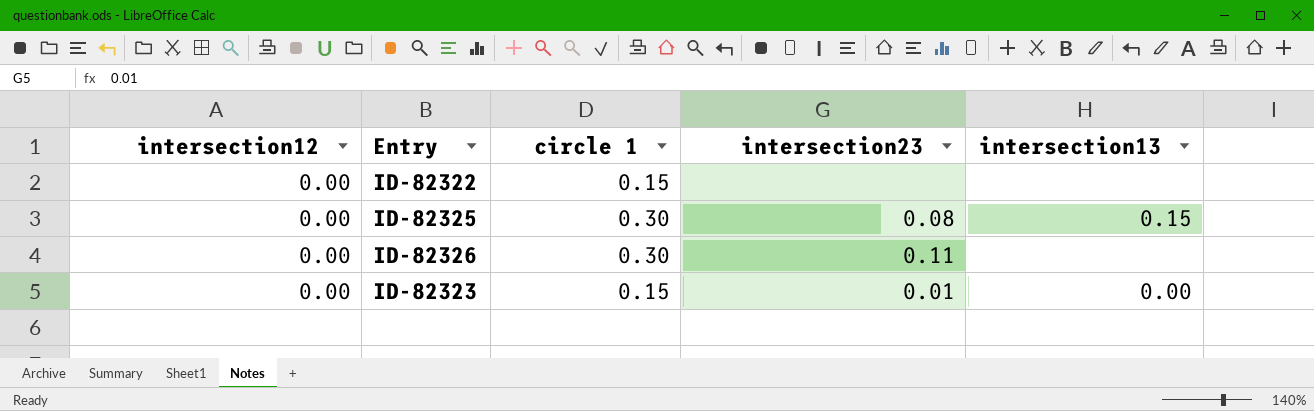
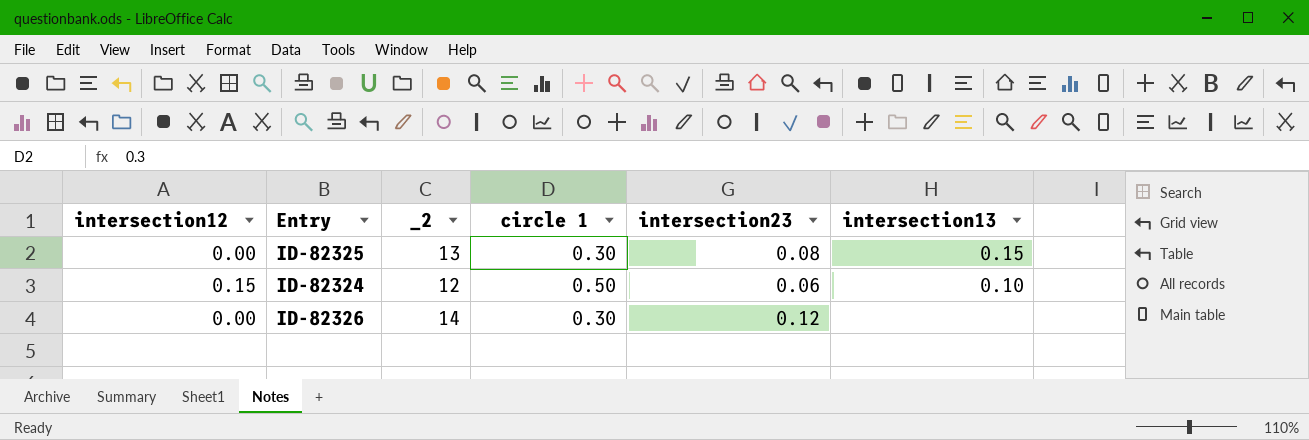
column _2 | position: none -> 3
row ID-82322: 0.00 | 0.15 | none | none -> none
row ID-82323: 0.00 | 0.15 | 0.01 | 0.00 -> none
row ID-82324: none -> 0.15 | 12 | 0.50 | 0.06 | 0.10
ID-82326 | intersection23: 0.11 -> 0.12

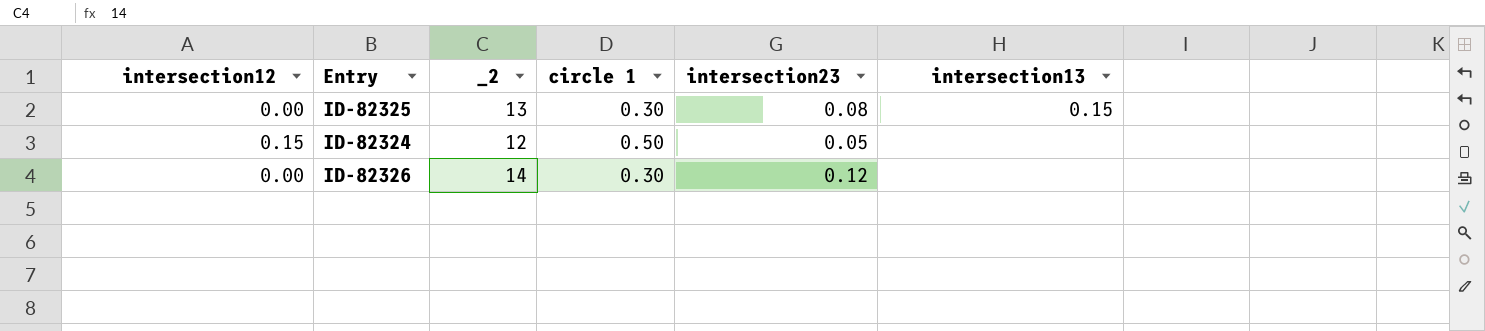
ID-82324 | intersection23: 0.06 -> 0.05
ID-82324 | intersection13: 0.10 -> none

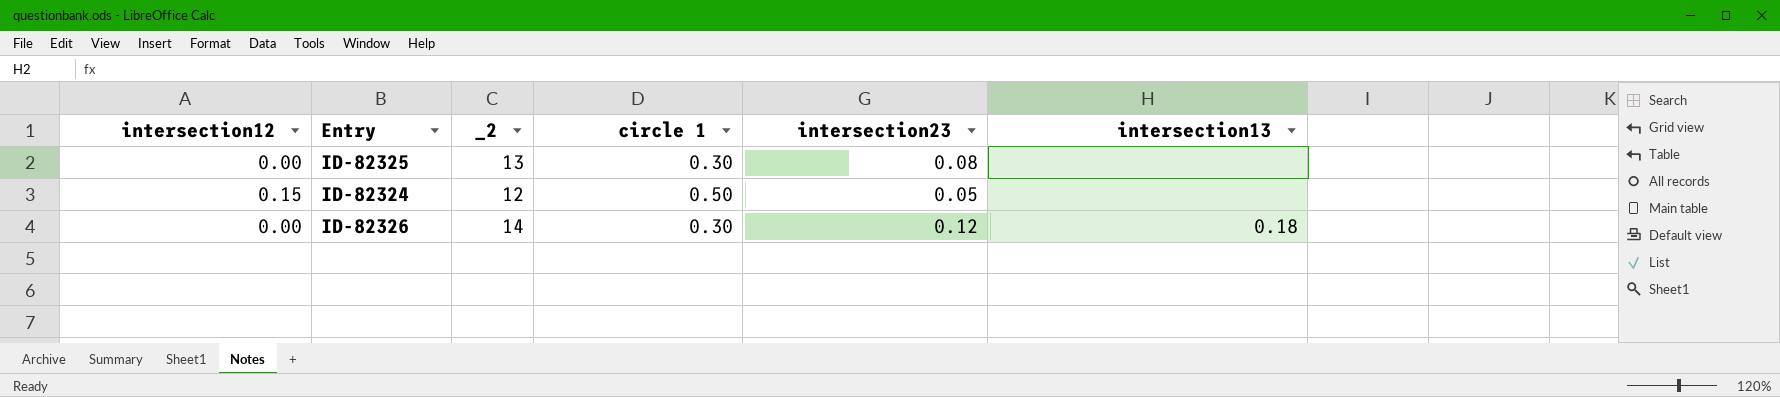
ID-82325 | intersection13: 0.15 -> none
ID-82326 | intersection13: none -> 0.18

